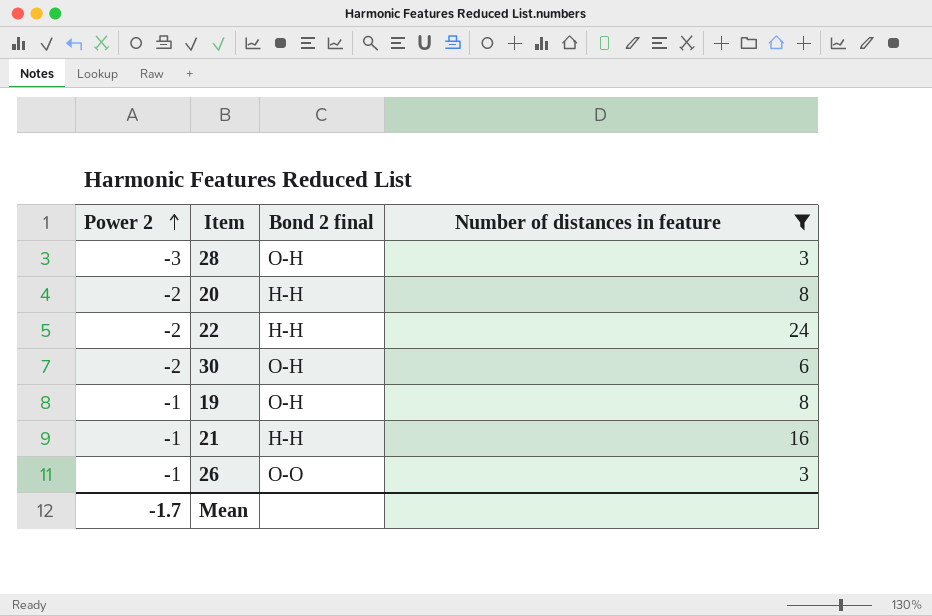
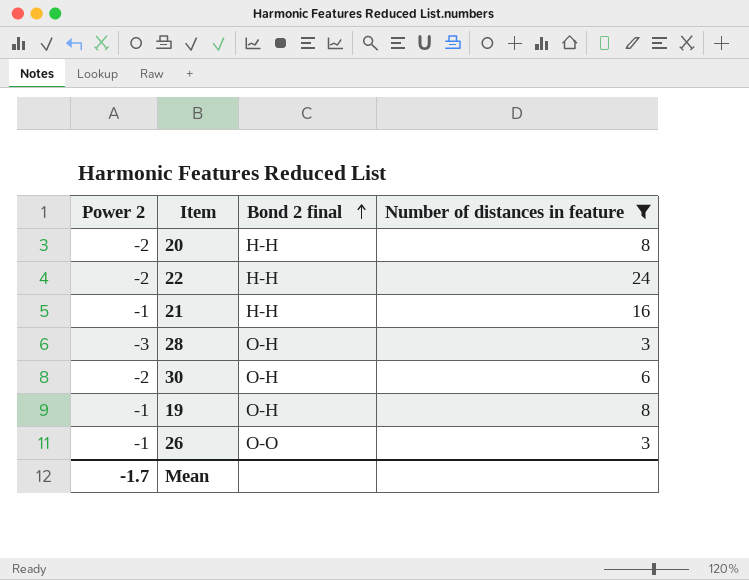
row order: Power 2 ascending -> Bond 2 final ascending

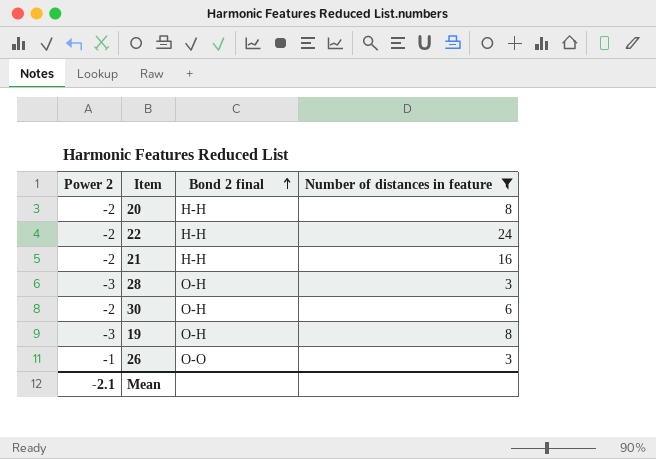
21 | Power 2: -1 -> -2
19 | Power 2: -1 -> -3
Mean | Power 2: -1.7 -> -2.1

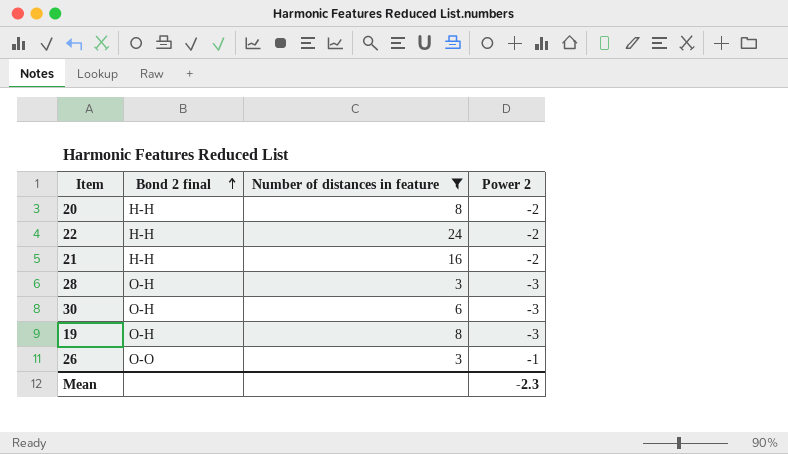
column Power 2 | position: 1 -> 4
30 | Power 2: -2 -> -3
Mean | Power 2: -2.1 -> -2.3

